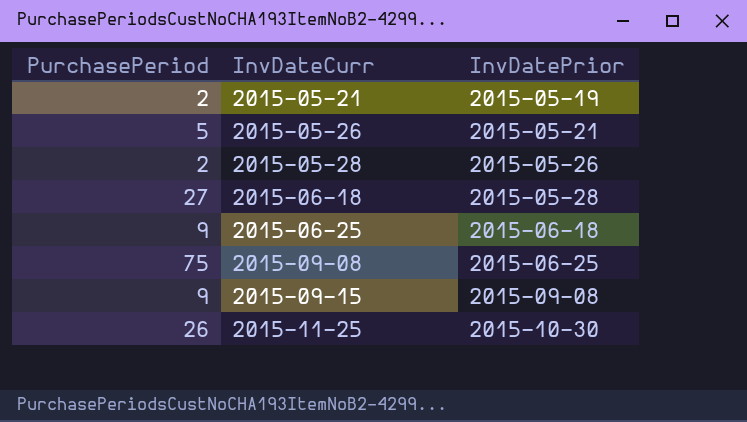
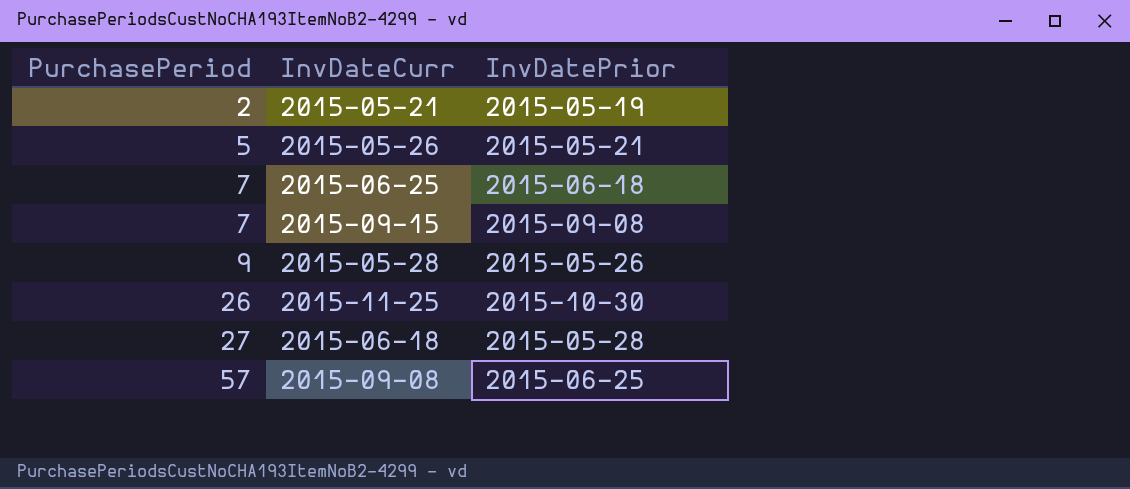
row order: InvDateCurr ascending -> PurchasePeriod ascending
2015-06-25 | PurchasePeriod: 9 -> 7
2015-09-15 | PurchasePeriod: 9 -> 7
2015-05-28 | PurchasePeriod: 2 -> 9
2015-09-08 | PurchasePeriod: 75 -> 57

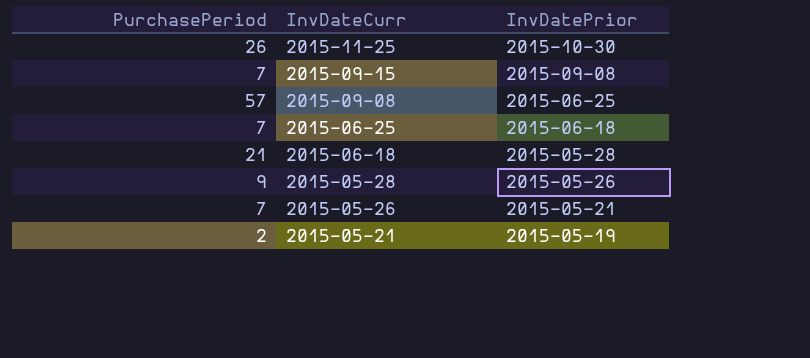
row order: PurchasePeriod ascending -> InvDateCurr descending
2015-06-18 | PurchasePeriod: 27 -> 21
2015-05-26 | PurchasePeriod: 5 -> 7

